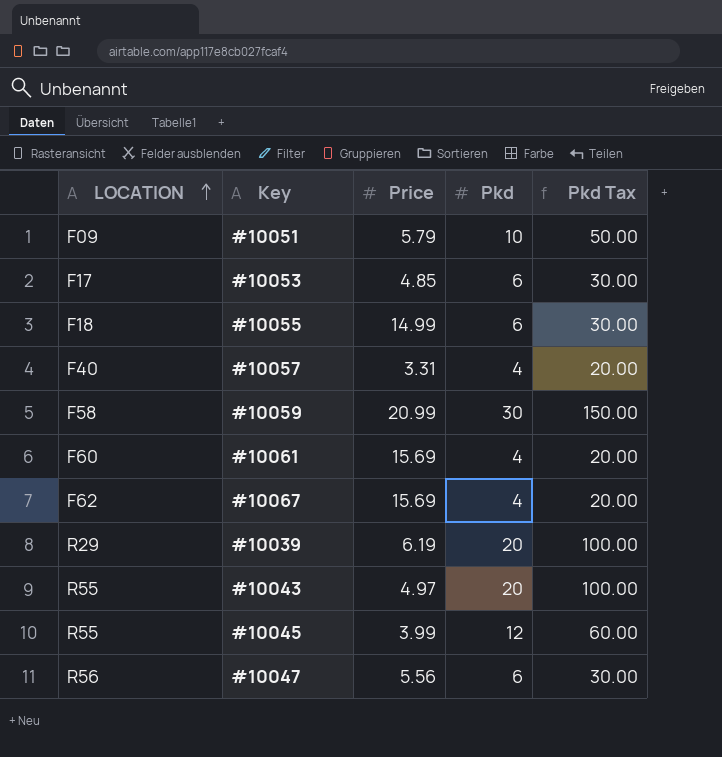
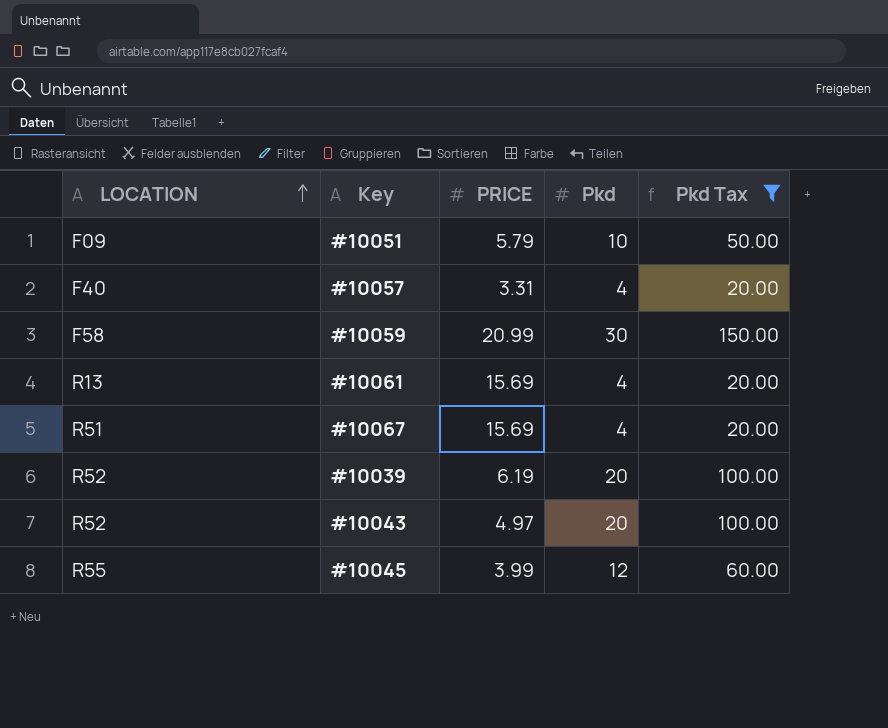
filter: none -> Pkd Tax != 30.00
column name: Price -> PRICE
#10061 | LOCATION: F60 -> R13
#10067 | LOCATION: F62 -> R51
#10039 | LOCATION: R29 -> R52
#10043 | LOCATION: R55 -> R52

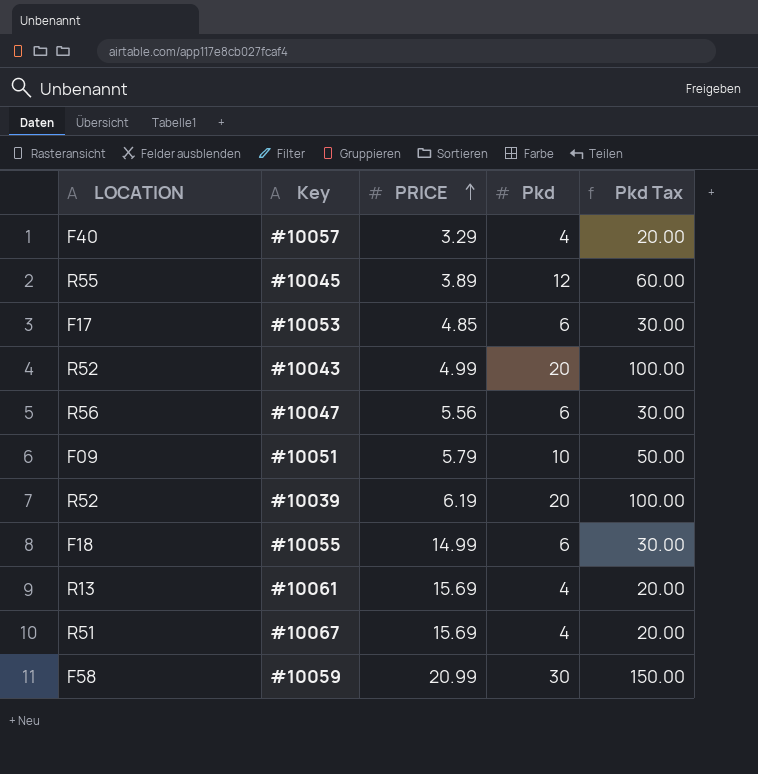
filter: Pkd Tax != 30.00 -> none
row order: LOCATION ascending -> PRICE ascending
#10057 | PRICE: 3.31 -> 3.29
#10045 | PRICE: 3.99 -> 3.89
#10043 | PRICE: 4.97 -> 4.99

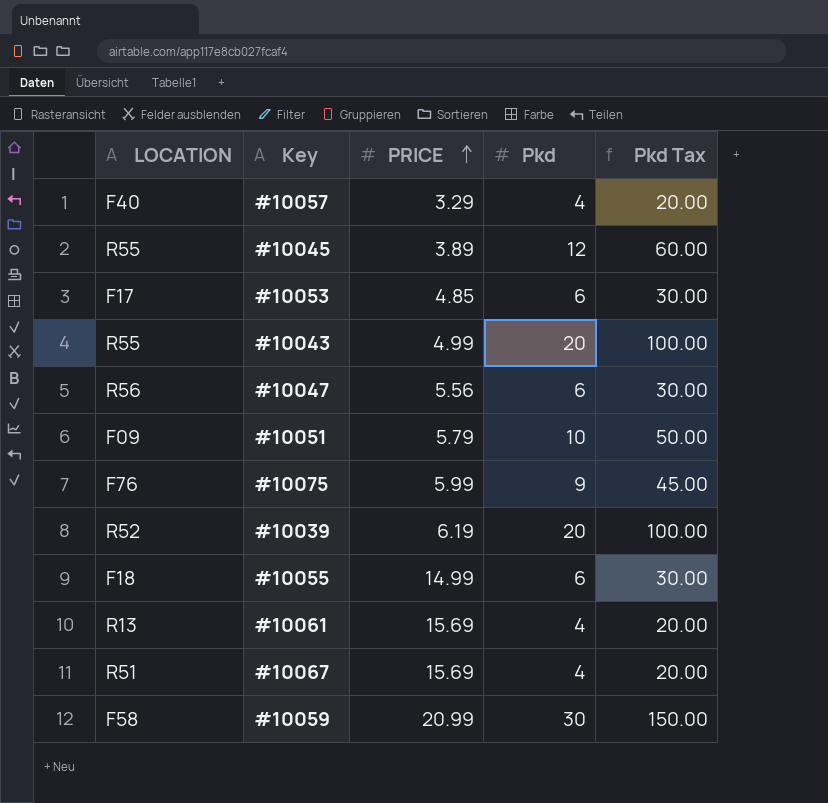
#10043 | LOCATION: R52 -> R55
row #10075: none -> F76 | 5.99 | 9 | 45.00

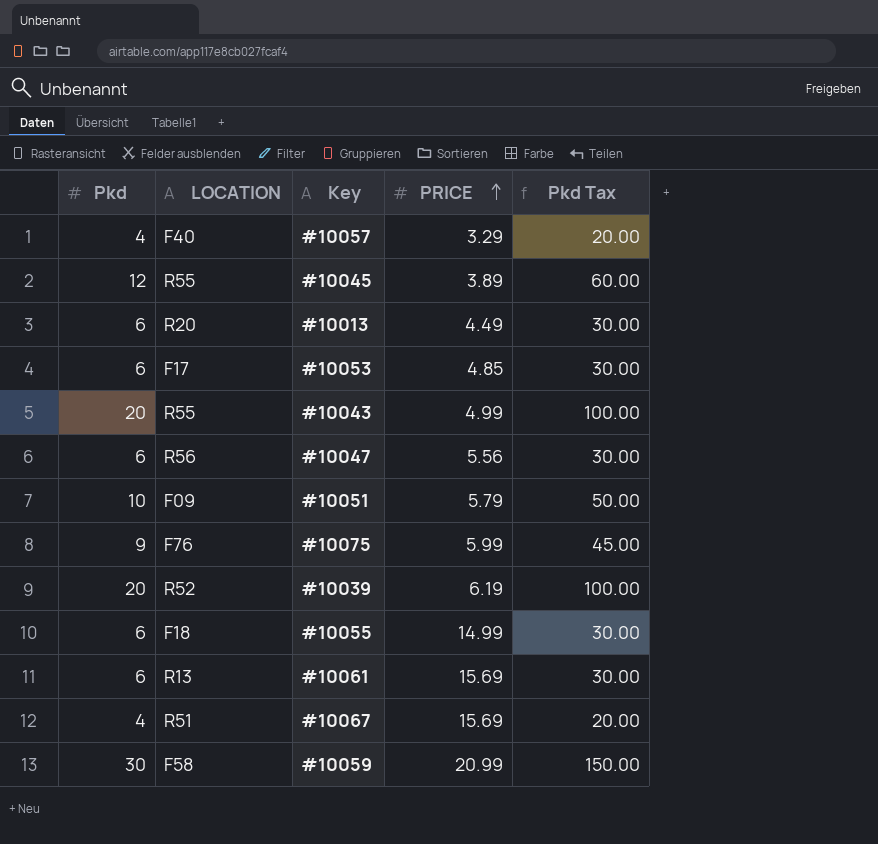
column Pkd | position: 4 -> 1
row #10013: none -> 6 | R20 | 4.49 | 30.00
#10061 | Pkd: 4 -> 6
#10061 | Pkd Tax: 20.00 -> 30.00

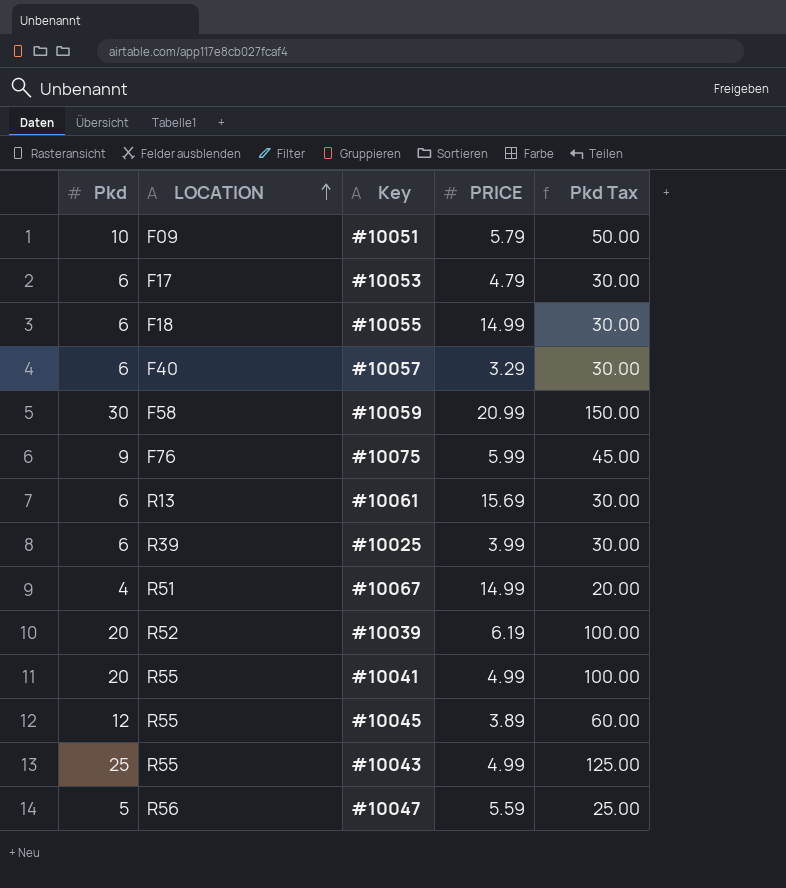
row order: PRICE ascending -> LOCATION ascending
row #10013: 6 | R20 | 4.49 | 30.00 -> none
#10053 | PRICE: 4.85 -> 4.79
#10057 | Pkd: 4 -> 6
#10057 | Pkd Tax: 20.00 -> 30.00
row #10025: none -> 6 | R39 | 3.99 | 30.00
#10067 | PRICE: 15.69 -> 14.99
row #10041: none -> 20 | R55 | 4.99 | 100.00
#10043 | Pkd: 20 -> 25
#10043 | Pkd Tax: 100.00 -> 125.00
#10047 | Pkd: 6 -> 5
#10047 | PRICE: 5.56 -> 5.59
#10047 | Pkd Tax: 30.00 -> 25.00

